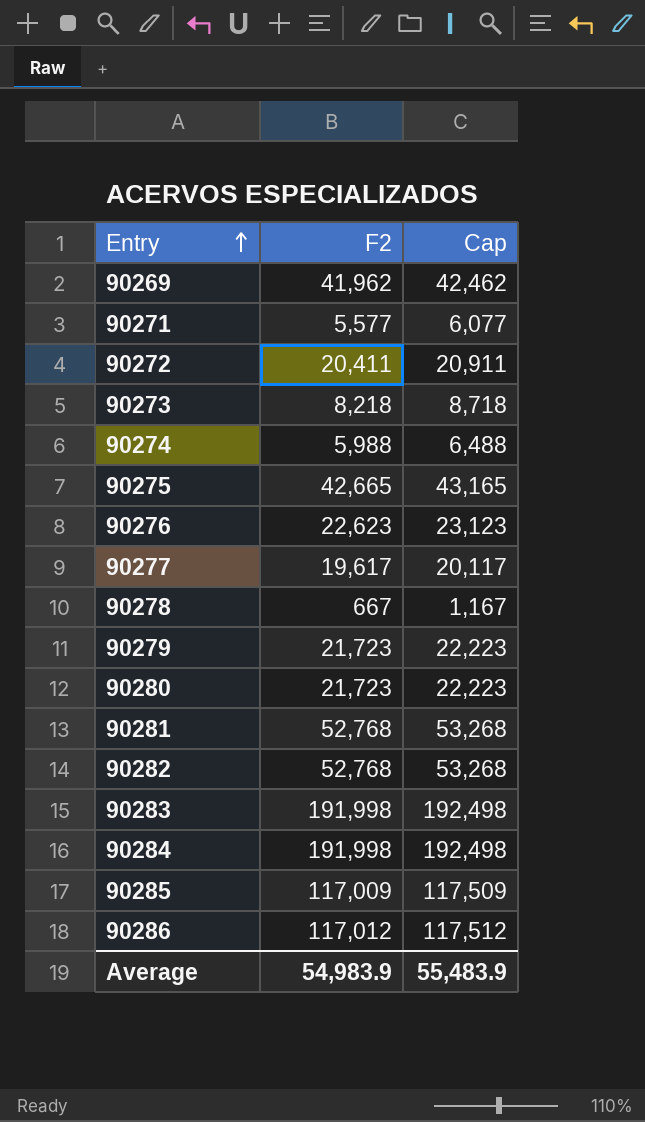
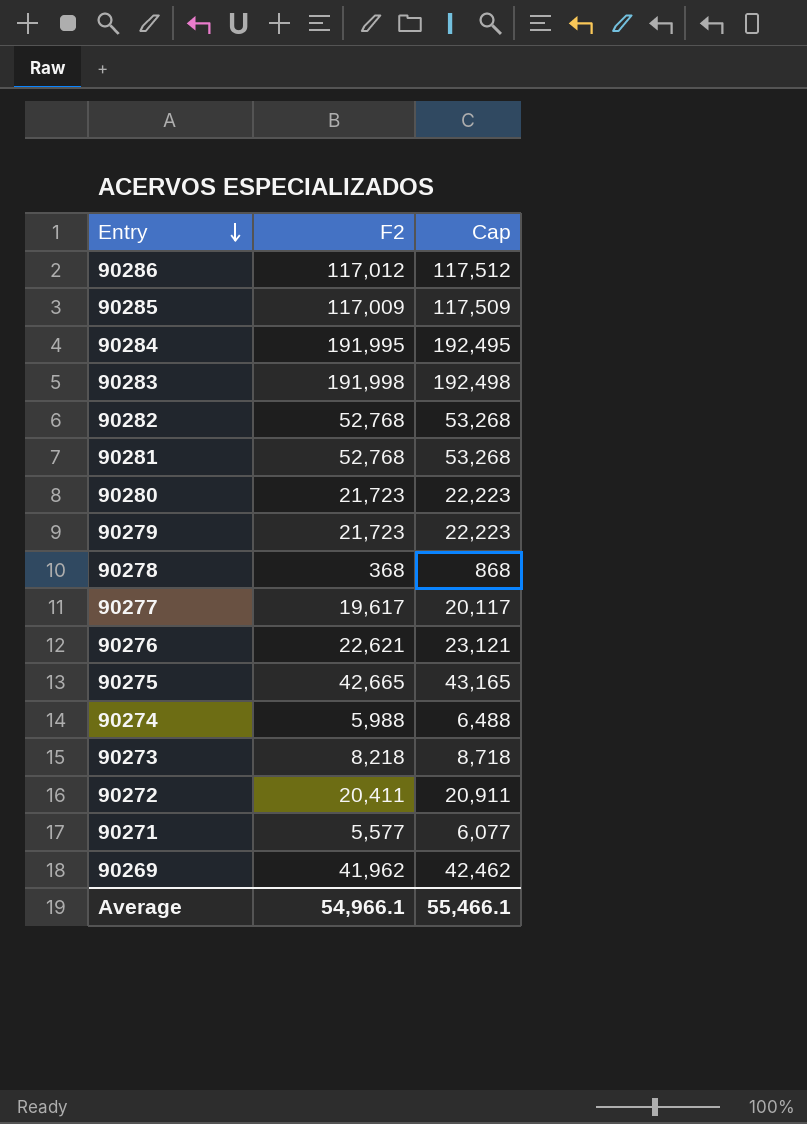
row order: Entry ascending -> Entry descending
90284 | F2: 191,998 -> 191,995
90284 | Cap: 192,498 -> 192,495
90278 | F2: 667 -> 368
90278 | Cap: 1,167 -> 868
90276 | F2: 22,623 -> 22,621
90276 | Cap: 23,123 -> 23,121
Average | F2: 54,983.9 -> 54,966.1
Average | Cap: 55,483.9 -> 55,466.1

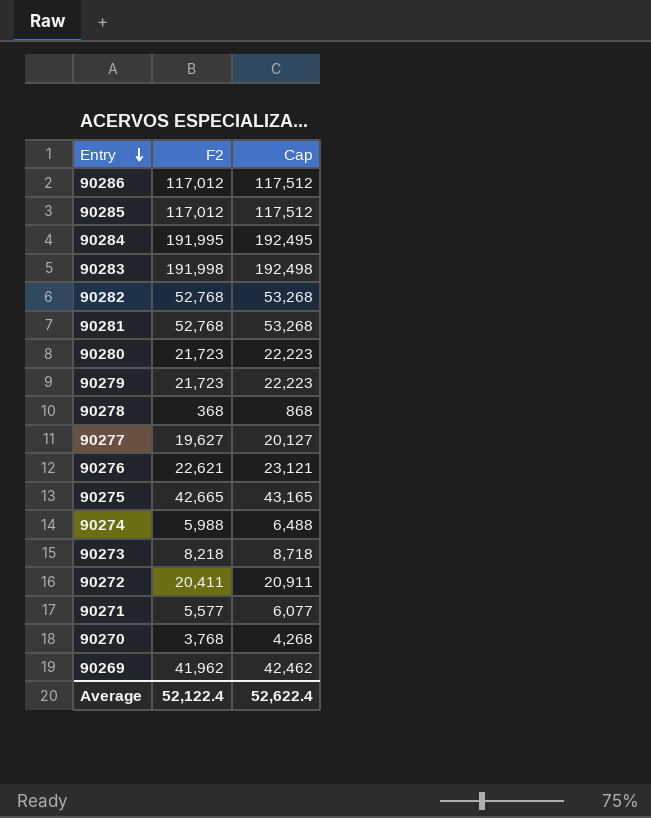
90285 | F2: 117,009 -> 117,012
90285 | Cap: 117,509 -> 117,512
90277 | F2: 19,617 -> 19,627
90277 | Cap: 20,117 -> 20,127
row 90270: none -> 3,768 | 4,268
Average | F2: 54,966.1 -> 52,122.4
Average | Cap: 55,466.1 -> 52,622.4

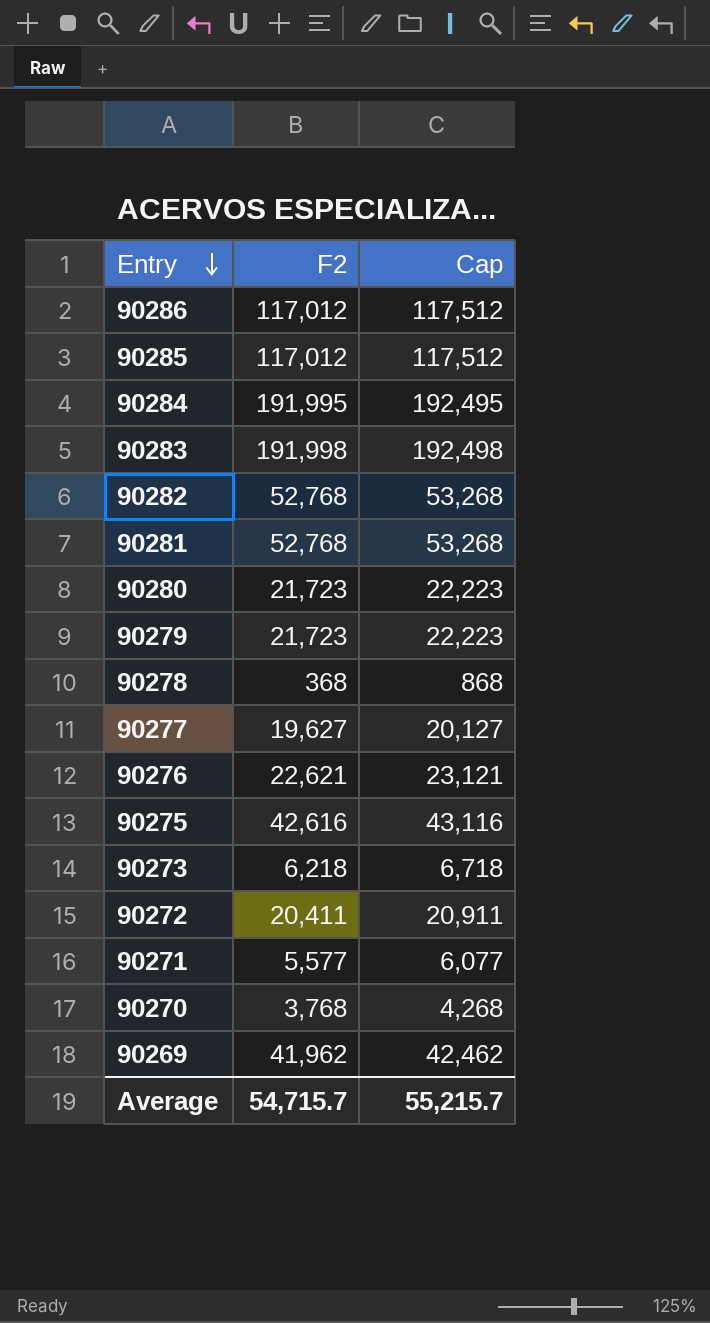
row 90274: 5,988 | 6,488 -> none
90275 | F2: 42,665 -> 42,616
90275 | Cap: 43,165 -> 43,116
90273 | F2: 8,218 -> 6,218
90273 | Cap: 8,718 -> 6,718
Average | F2: 52,122.4 -> 54,715.7
Average | Cap: 52,622.4 -> 55,215.7

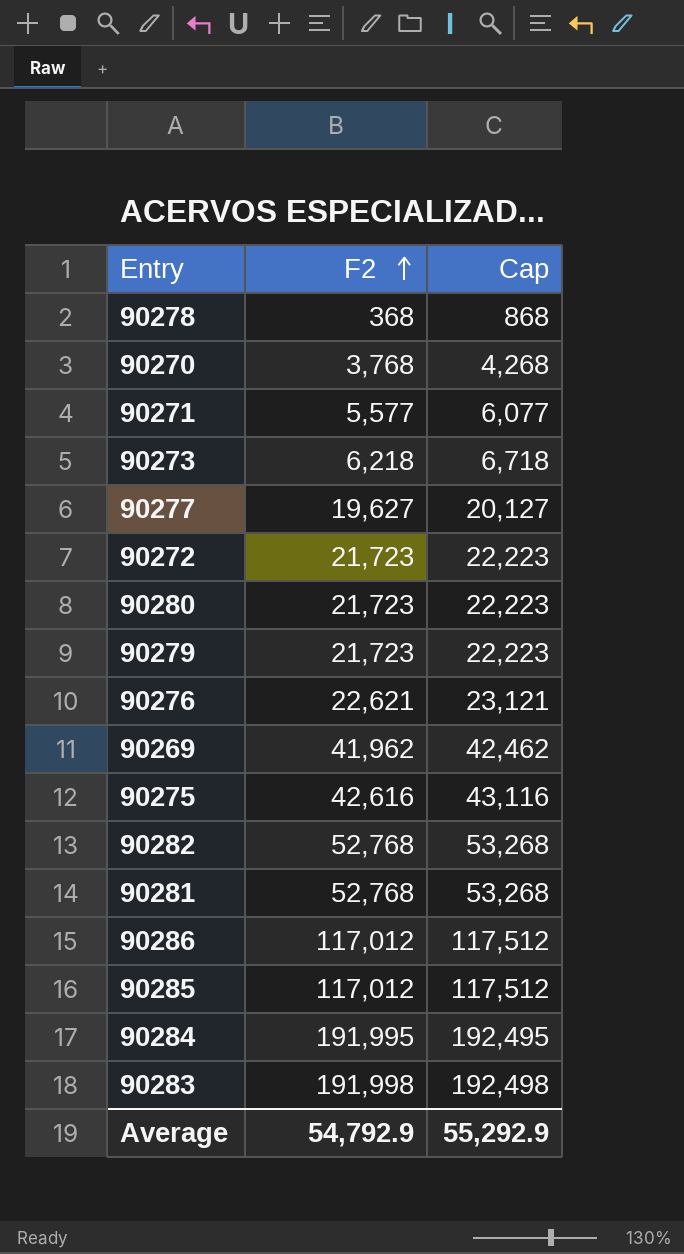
row order: Entry descending -> F2 ascending
90272 | F2: 20,411 -> 21,723
90272 | Cap: 20,911 -> 22,223
Average | F2: 54,715.7 -> 54,792.9
Average | Cap: 55,215.7 -> 55,292.9

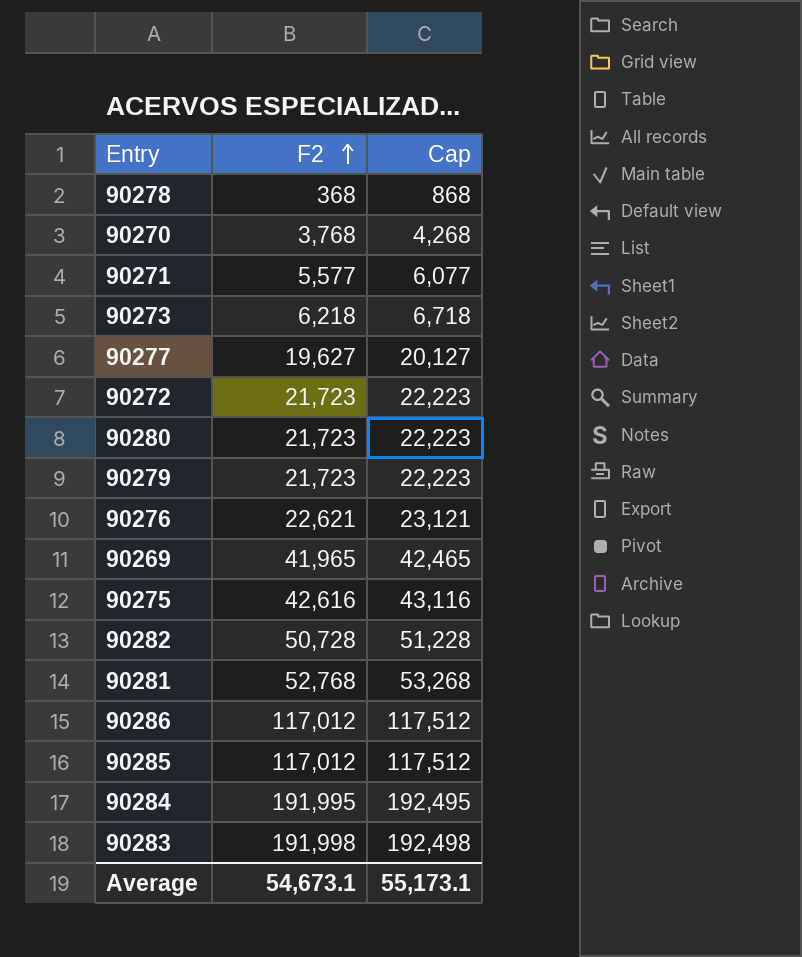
90269 | F2: 41,962 -> 41,965
90269 | Cap: 42,462 -> 42,465
90282 | F2: 52,768 -> 50,728
90282 | Cap: 53,268 -> 51,228
Average | F2: 54,792.9 -> 54,673.1
Average | Cap: 55,292.9 -> 55,173.1

